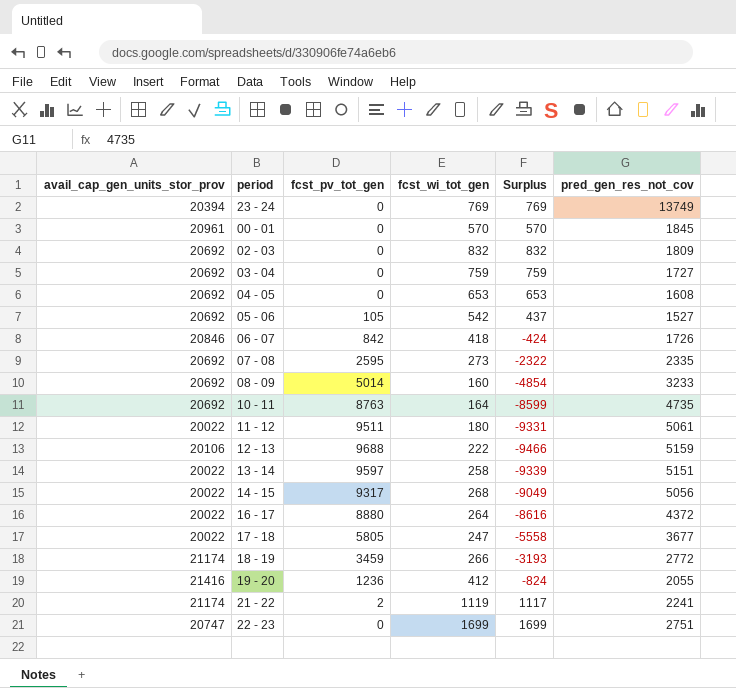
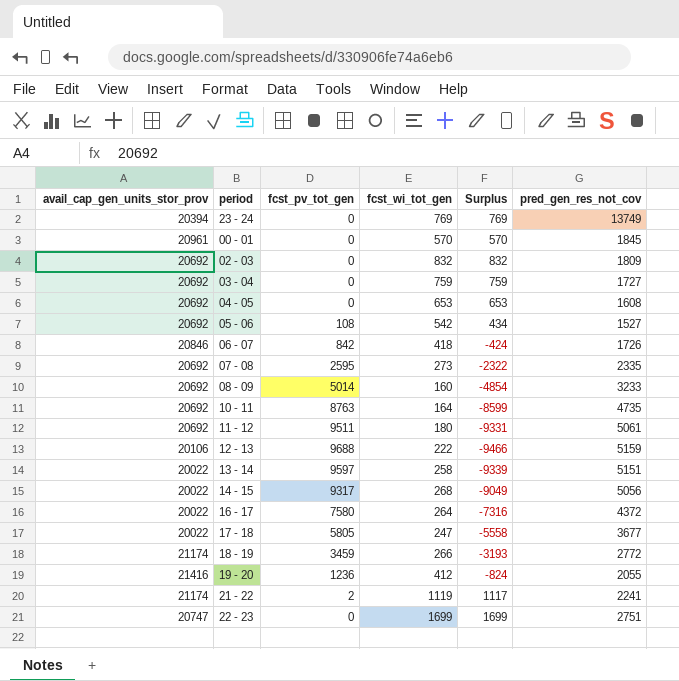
05 - 06 | fcst_pv_tot_gen: 105 -> 108
05 - 06 | Surplus: 437 -> 434
11 - 12 | avail_cap_gen_units_stor_prov: 20022 -> 20692
16 - 17 | fcst_pv_tot_gen: 8880 -> 7580
16 - 17 | Surplus: -8616 -> -7316

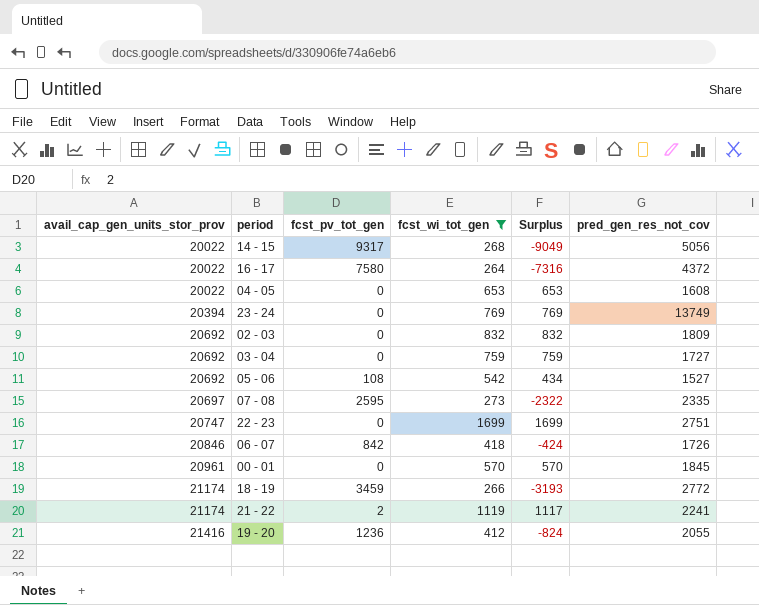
filter: none -> fcst_wi_tot_gen >= 264
row order: none -> avail_cap_gen_units_stor_prov ascending
04 - 05 | avail_cap_gen_units_stor_prov: 20692 -> 20022
07 - 08 | avail_cap_gen_units_stor_prov: 20692 -> 20697

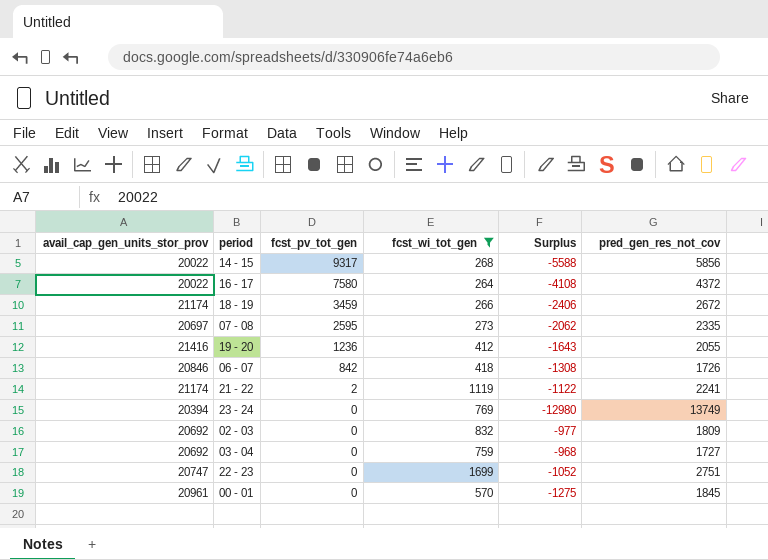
row order: avail_cap_gen_units_stor_prov ascending -> fcst_pv_tot_gen descending
column Surplus | formula: [fcst_wi_tot_gen] - [fcst_pv_tot_gen] -> [fcst_wi_tot_gen] - [pred_gen_res_not_cov]
row 04 - 05: 20022 | 0 | 653 | 653 | 1608 -> none
row 05 - 06: 20692 | 108 | 542 | 434 | 1527 -> none
14 - 15 | pred_gen_res_not_cov: 5056 -> 5856
18 - 19 | pred_gen_res_not_cov: 2772 -> 2672

